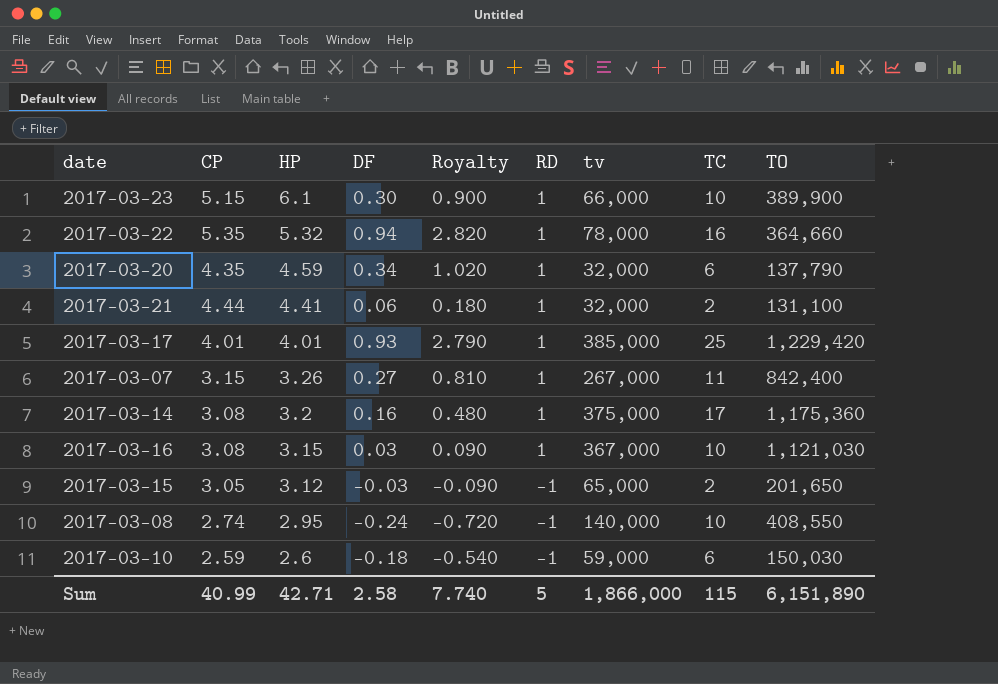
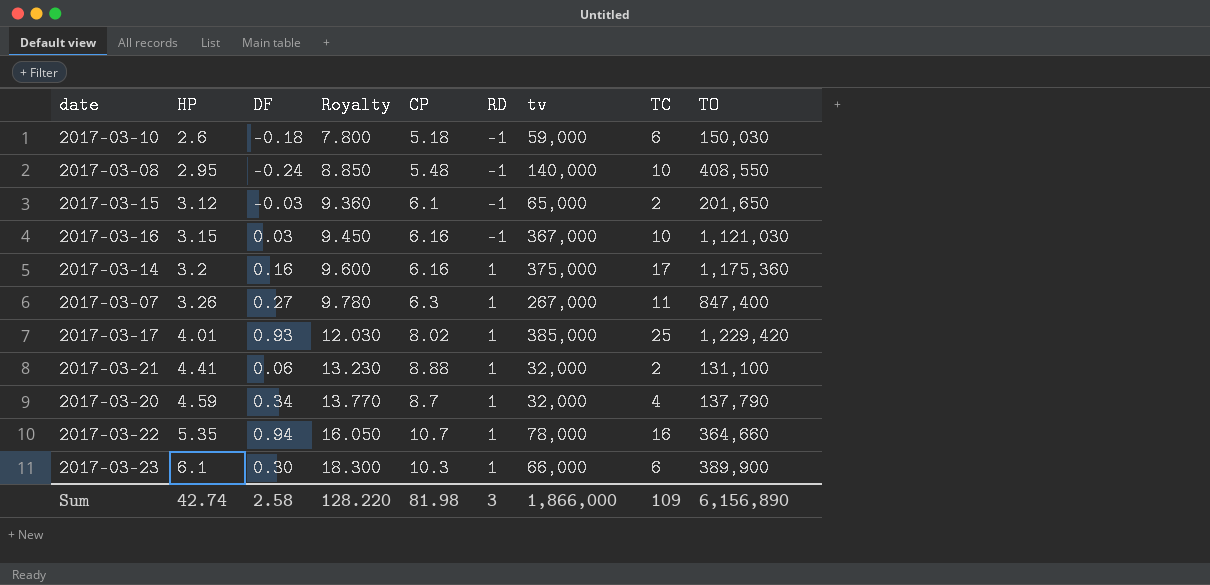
row order: HP descending -> HP ascending
column Royalty | formula: [DF] * 3 -> [HP] * 3
column CP | position: 2 -> 5
2017-03-10 | CP: 2.59 -> 5.18
2017-03-08 | CP: 2.74 -> 5.48
2017-03-15 | CP: 3.05 -> 6.1
2017-03-16 | CP: 3.08 -> 6.16
2017-03-16 | RD: 1 -> -1
2017-03-14 | CP: 3.08 -> 6.16
2017-03-07 | CP: 3.15 -> 6.3
2017-03-07 | TO: 842,400 -> 847,400
2017-03-17 | CP: 4.01 -> 8.02
2017-03-21 | CP: 4.44 -> 8.88
2017-03-20 | CP: 4.35 -> 8.7
2017-03-20 | TC: 6 -> 4
2017-03-22 | HP: 5.32 -> 5.35
2017-03-22 | CP: 5.35 -> 10.7
2017-03-23 | CP: 5.15 -> 10.3
2017-03-23 | TC: 10 -> 6
Sum | HP: 42.71 -> 42.74
Sum | Royalty: 7.740 -> 128.220
Sum | CP: 40.99 -> 81.98
Sum | RD: 5 -> 3
Sum | TC: 115 -> 109
Sum | TO: 6,151,890 -> 6,156,890

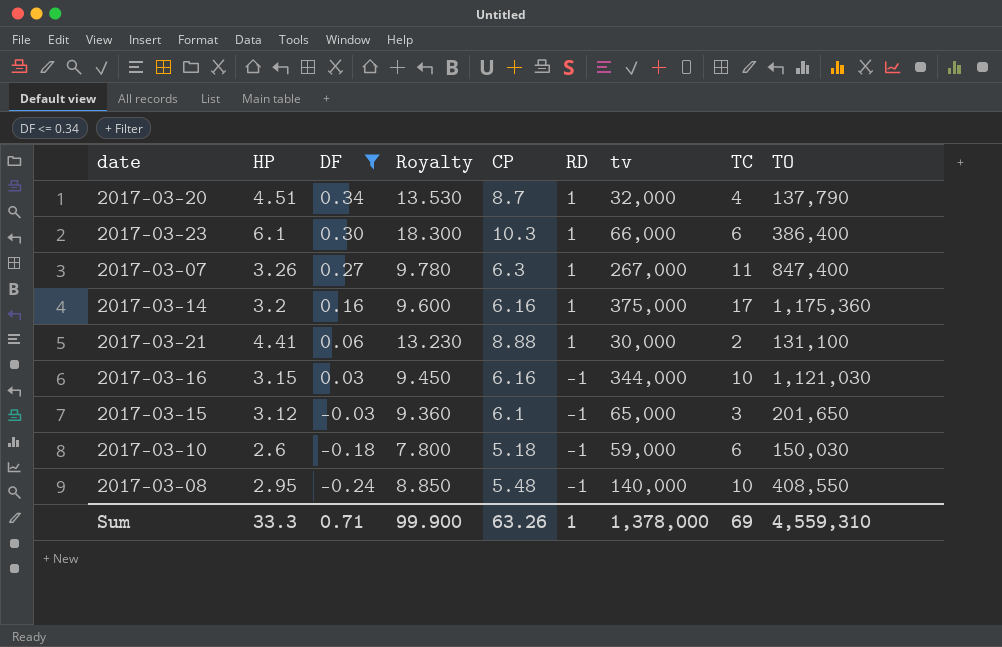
filter: none -> DF <= 0.34
row order: HP ascending -> DF descending
2017-03-20 | HP: 4.59 -> 4.51
2017-03-20 | Royalty: 13.770 -> 13.530
2017-03-23 | TO: 389,900 -> 386,400
2017-03-21 | tv: 32,000 -> 30,000
2017-03-16 | tv: 367,000 -> 344,000
2017-03-15 | TC: 2 -> 3
Sum | HP: 42.74 -> 33.3
Sum | DF: 2.58 -> 0.71
Sum | Royalty: 128.220 -> 99.900
Sum | CP: 81.98 -> 63.26
Sum | RD: 3 -> 1
Sum | tv: 1,866,000 -> 1,378,000
Sum | TC: 109 -> 69
Sum | TO: 6,156,890 -> 4,559,310

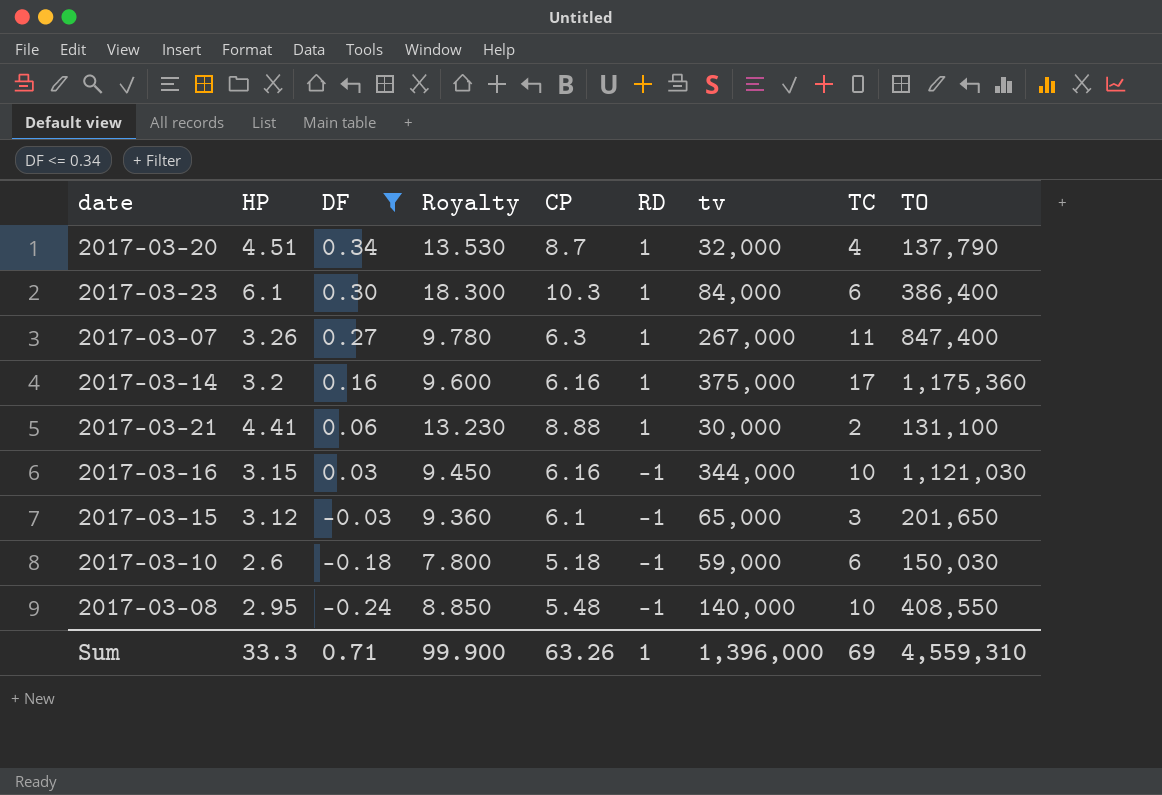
2017-03-23 | tv: 66,000 -> 84,000
Sum | tv: 1,378,000 -> 1,396,000

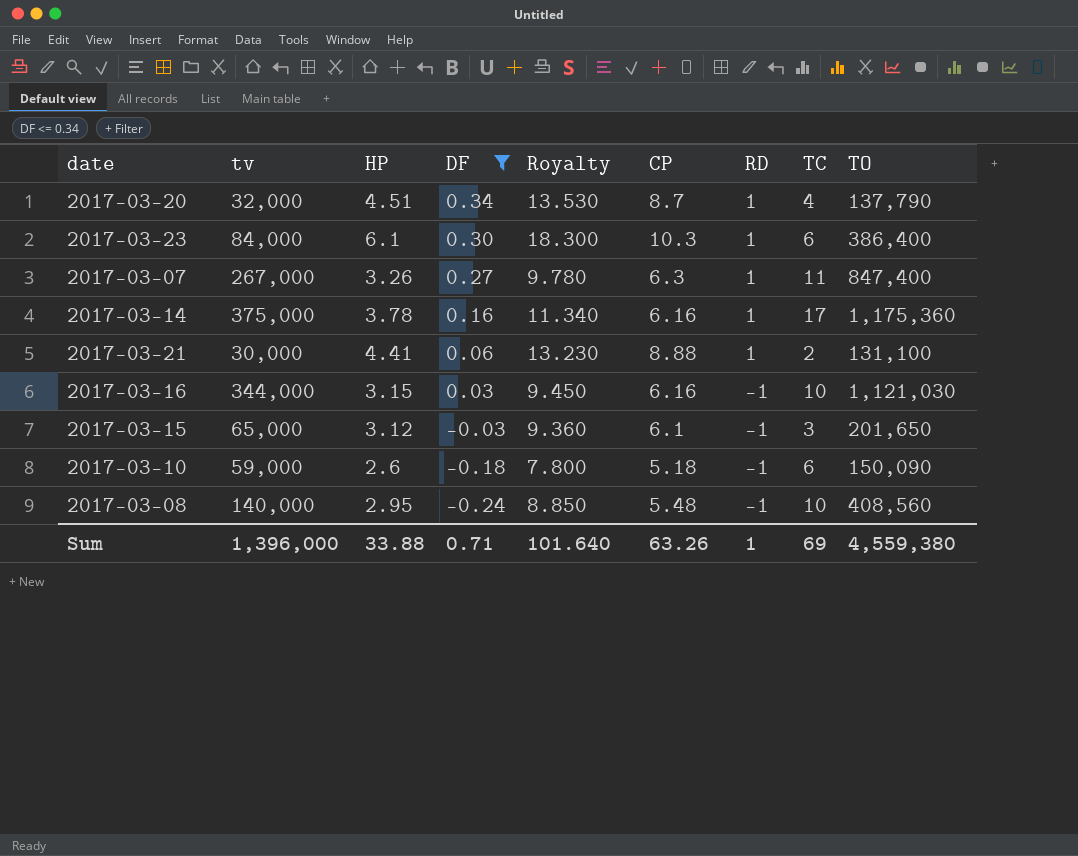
column tv | position: 7 -> 2
2017-03-14 | HP: 3.2 -> 3.78
2017-03-14 | Royalty: 9.600 -> 11.340
2017-03-10 | TO: 150,030 -> 150,090
2017-03-08 | TO: 408,550 -> 408,560
Sum | HP: 33.3 -> 33.88
Sum | Royalty: 99.900 -> 101.640
Sum | TO: 4,559,310 -> 4,559,380

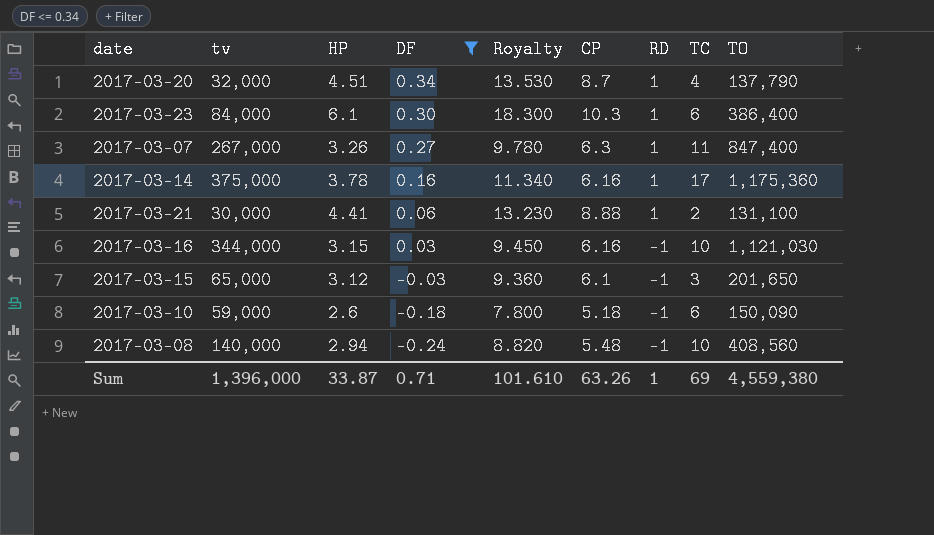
2017-03-08 | HP: 2.95 -> 2.94
2017-03-08 | Royalty: 8.850 -> 8.820
Sum | HP: 33.88 -> 33.87
Sum | Royalty: 101.640 -> 101.610

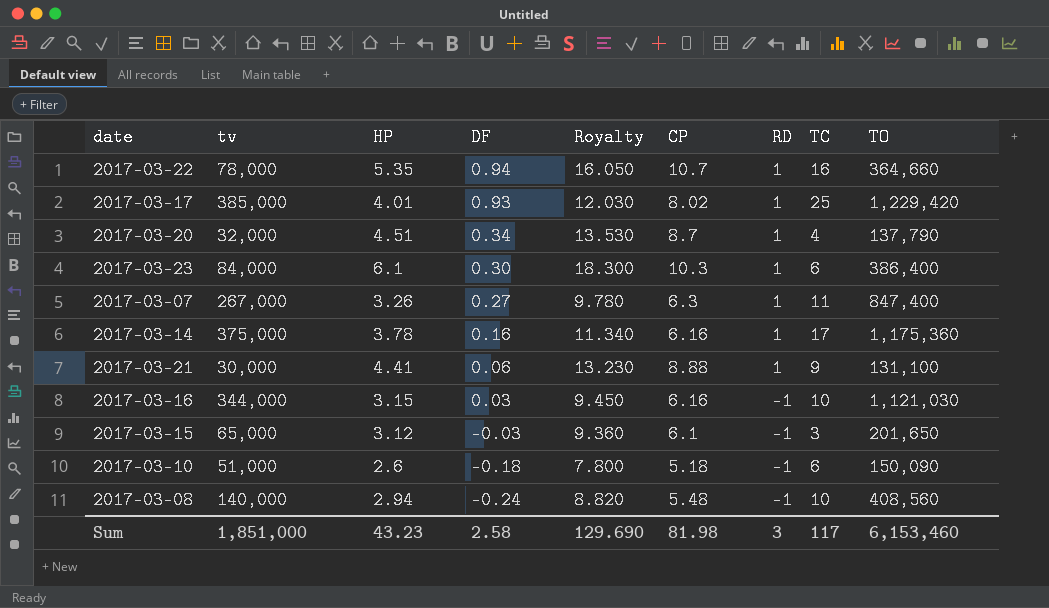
filter: DF <= 0.34 -> none
2017-03-21 | TC: 2 -> 9
2017-03-10 | tv: 59,000 -> 51,000
Sum | tv: 1,396,000 -> 1,851,000
Sum | HP: 33.87 -> 43.23
Sum | DF: 0.71 -> 2.58
Sum | Royalty: 101.610 -> 129.690
Sum | CP: 63.26 -> 81.98
Sum | RD: 1 -> 3
Sum | TC: 69 -> 117
Sum | TO: 4,559,380 -> 6,153,460

